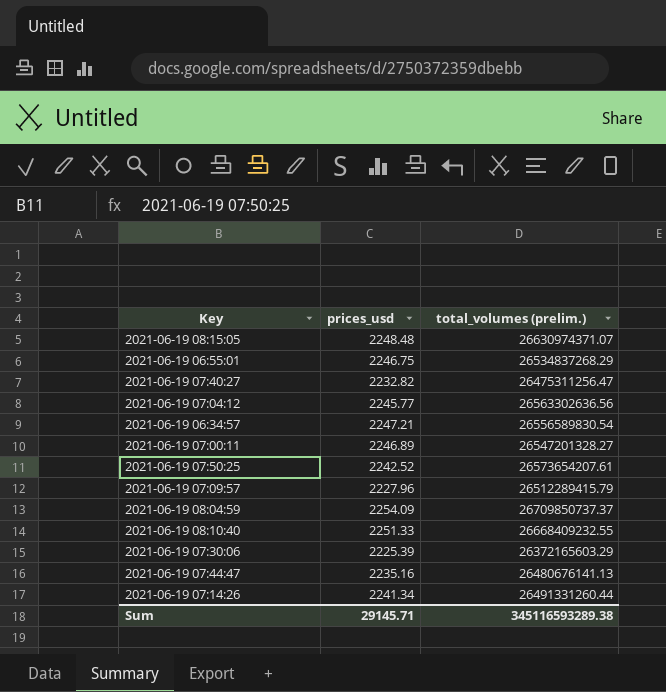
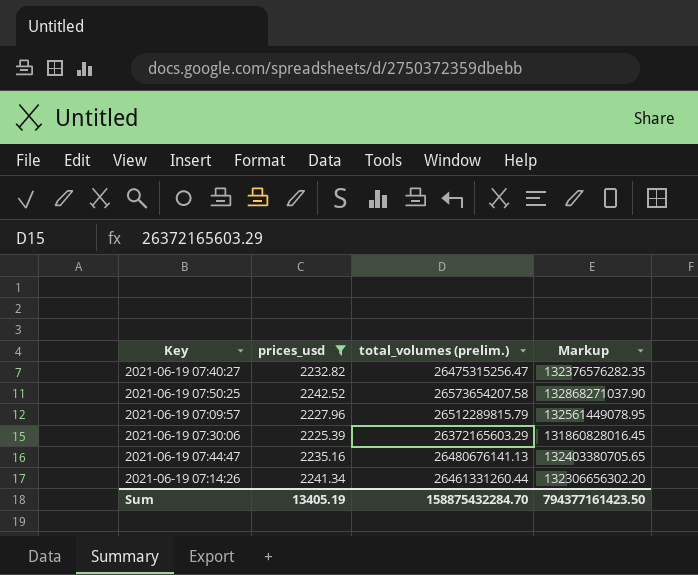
filter: none -> prices_usd <= 2242.52
column Markup | formula: none -> [total_volumes (prelim.)] * 5
2021-06-19 07:40:27 | total_volumes (prelim.): 26475311256.47 -> 26475315256.47
2021-06-19 07:50:25 | total_volumes (prelim.): 26573654207.61 -> 26573654207.58
2021-06-19 07:09:57 | total_volumes (prelim.): 26512289415.79 -> 26512289815.79
2021-06-19 07:14:26 | total_volumes (prelim.): 26491331260.44 -> 26461331260.44
Sum | prices_usd: 29145.71 -> 13405.19
Sum | total_volumes (prelim.): 345116593289.38 -> 158875432284.70

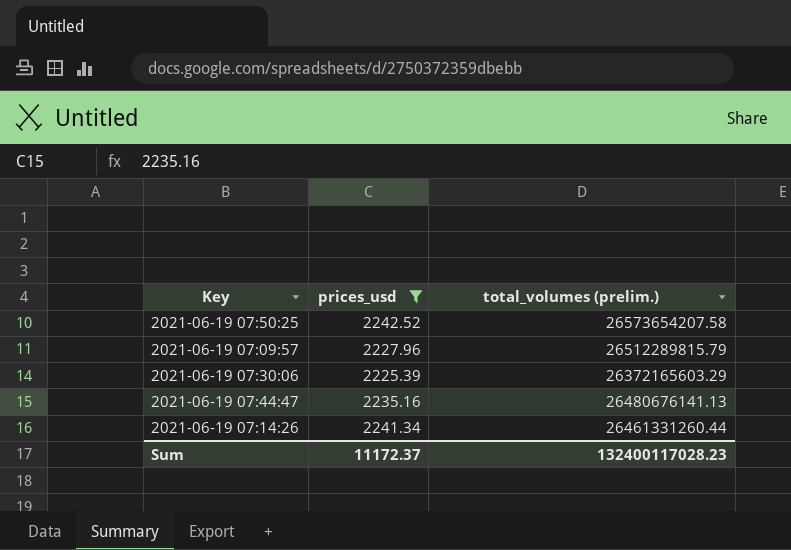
column Markup | formula: [total_volumes (prelim.)] * 5 -> none
row 2021-06-19 07:40:27: 2232.82 | 26475315256.47 | 132376576282.35 -> none
Sum | prices_usd: 13405.19 -> 11172.37
Sum | total_volumes (prelim.): 158875432284.70 -> 132400117028.23

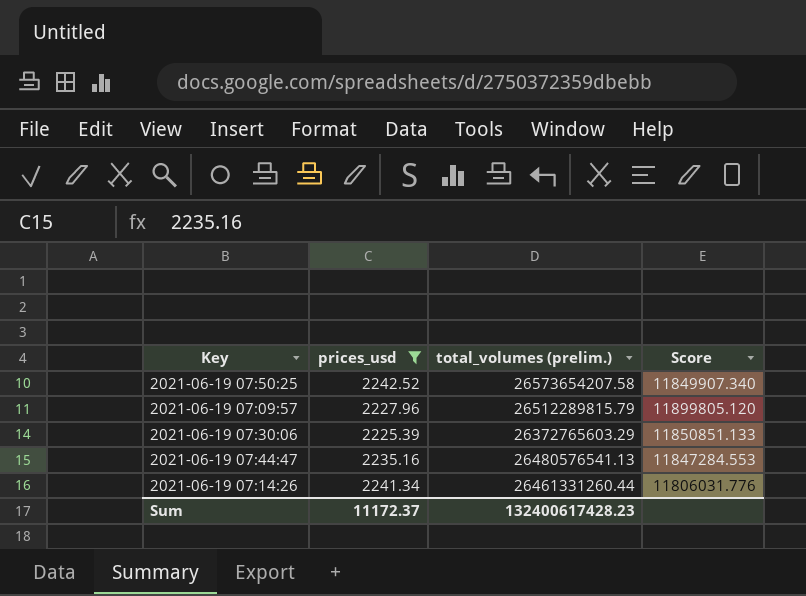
column Score | formula: none -> [total_volumes (prelim.)] / [prices_usd]
2021-06-19 07:30:06 | total_volumes (prelim.): 26372165603.29 -> 26372765603.29
2021-06-19 07:44:47 | total_volumes (prelim.): 26480676141.13 -> 26480576541.13
Sum | total_volumes (prelim.): 132400117028.23 -> 132400617428.23

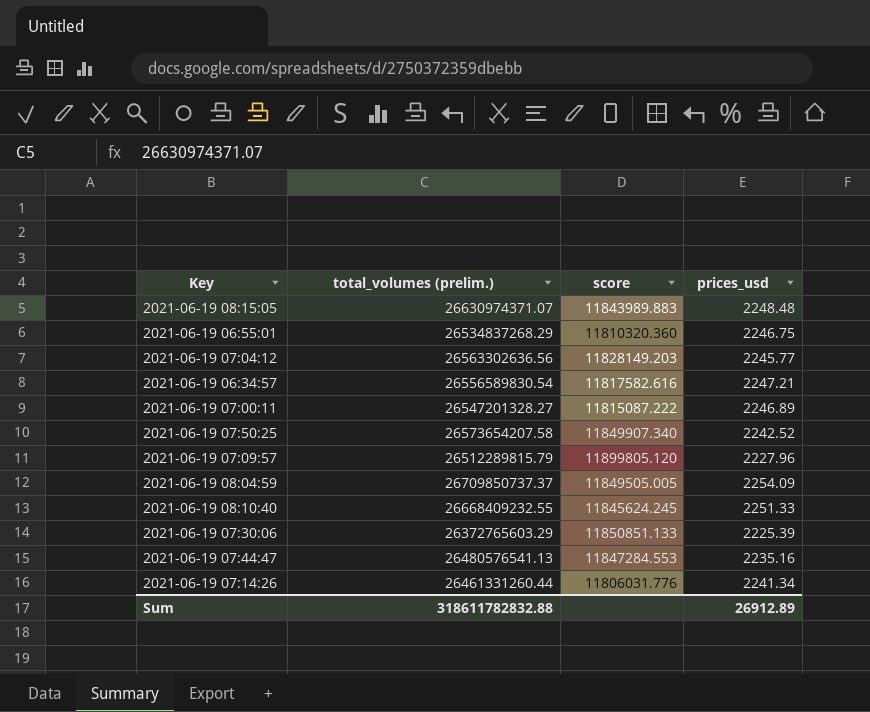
filter: prices_usd <= 2242.52 -> none
column name: Score -> score
column prices_usd | position: 2 -> 4
Sum | total_volumes (prelim.): 132400617428.23 -> 318611782832.88
Sum | prices_usd: 11172.37 -> 26912.89

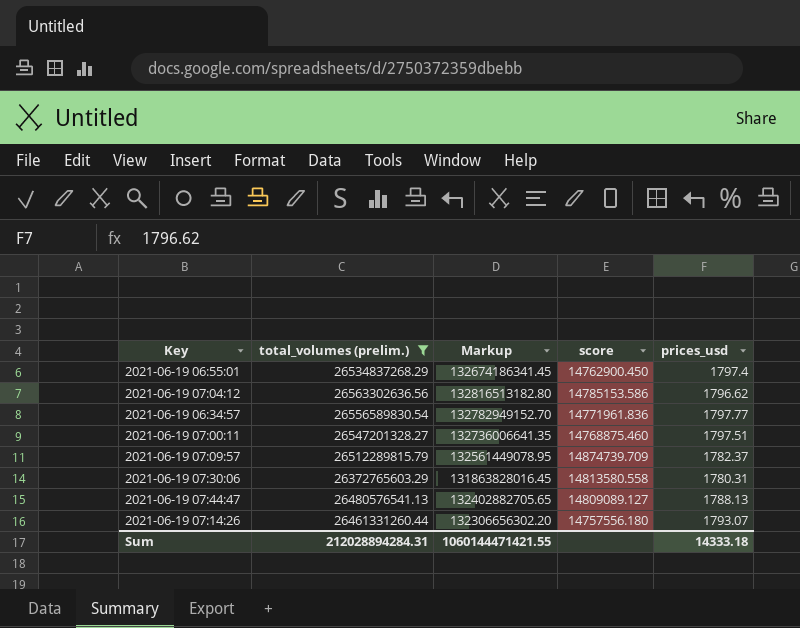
filter: none -> total_volumes (prelim.) <= 26563302636.56
column Markup | formula: none -> [total_volumes (prelim.)] * 5
2021-06-19 06:55:01 | score: 11810320.360 -> 14762900.450
2021-06-19 06:55:01 | prices_usd: 2246.75 -> 1797.4
2021-06-19 07:04:12 | score: 11828149.203 -> 14785153.586
2021-06-19 07:04:12 | prices_usd: 2245.77 -> 1796.62
2021-06-19 06:34:57 | score: 11817582.616 -> 14771961.836
2021-06-19 06:34:57 | prices_usd: 2247.21 -> 1797.77
2021-06-19 07:00:11 | score: 11815087.222 -> 14768875.460
2021-06-19 07:00:11 | prices_usd: 2246.89 -> 1797.51
2021-06-19 07:09:57 | score: 11899805.120 -> 14874739.709
2021-06-19 07:09:57 | prices_usd: 2227.96 -> 1782.37
2021-06-19 07:30:06 | score: 11850851.133 -> 14813580.558
2021-06-19 07:30:06 | prices_usd: 2225.39 -> 1780.31
2021-06-19 07:44:47 | score: 11847284.553 -> 14809089.127
2021-06-19 07:44:47 | prices_usd: 2235.16 -> 1788.13
2021-06-19 07:14:26 | score: 11806031.776 -> 14757556.180
2021-06-19 07:14:26 | prices_usd: 2241.34 -> 1793.07
Sum | total_volumes (prelim.): 318611782832.88 -> 212028894284.31
Sum | prices_usd: 26912.89 -> 14333.18

